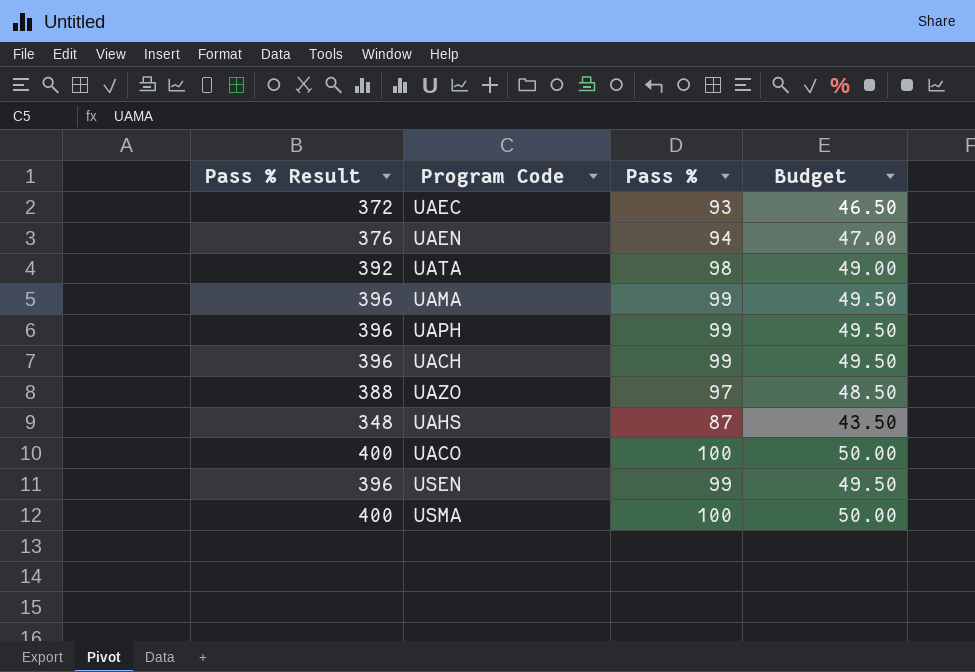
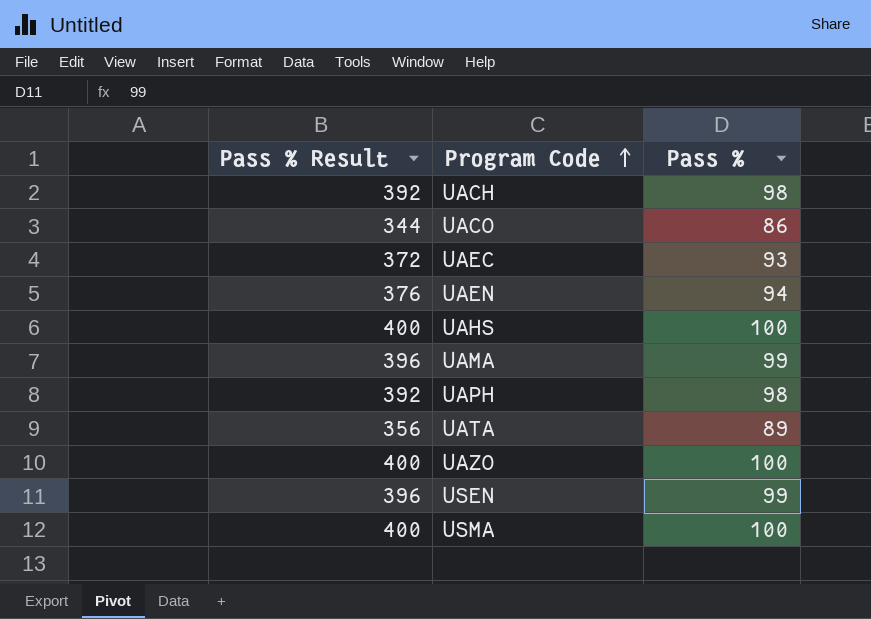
row order: none -> Program Code ascending
column Budget | formula: [Pass %] * 0.5 -> none
UACH | Pass % Result: 396 -> 392
UACH | Pass %: 99 -> 98
UACO | Pass % Result: 400 -> 344
UACO | Pass %: 100 -> 86
UAHS | Pass % Result: 348 -> 400
UAHS | Pass %: 87 -> 100
UAPH | Pass % Result: 396 -> 392
UAPH | Pass %: 99 -> 98
UATA | Pass % Result: 392 -> 356
UATA | Pass %: 98 -> 89
UAZO | Pass % Result: 388 -> 400
UAZO | Pass %: 97 -> 100

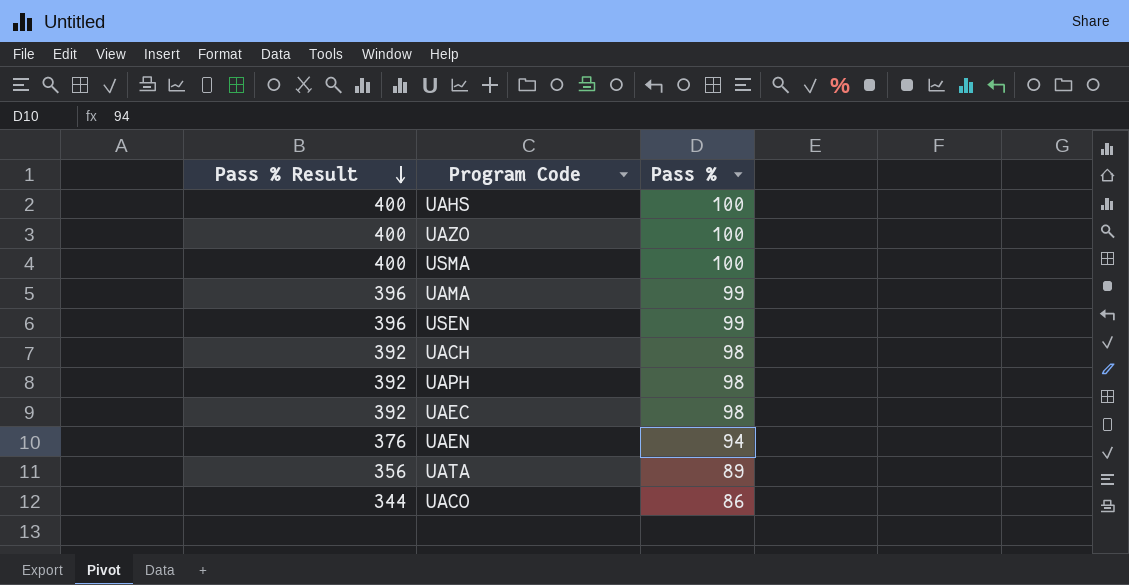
row order: Program Code ascending -> Pass % Result descending
UAEC | Pass % Result: 372 -> 392
UAEC | Pass %: 93 -> 98

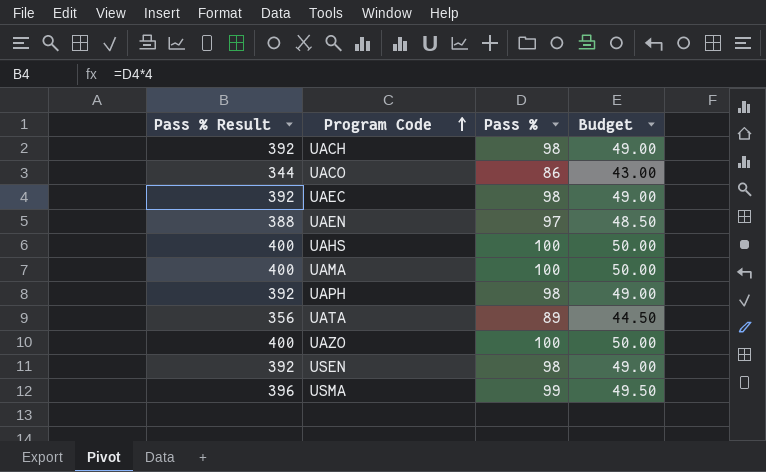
row order: Pass % Result descending -> Program Code ascending
column Budget | formula: none -> [Pass %] * 0.5
UAEN | Pass % Result: 376 -> 388
UAEN | Pass %: 94 -> 97
UAMA | Pass % Result: 396 -> 400
UAMA | Pass %: 99 -> 100
USEN | Pass % Result: 396 -> 392
USEN | Pass %: 99 -> 98
USMA | Pass % Result: 400 -> 396
USMA | Pass %: 100 -> 99

